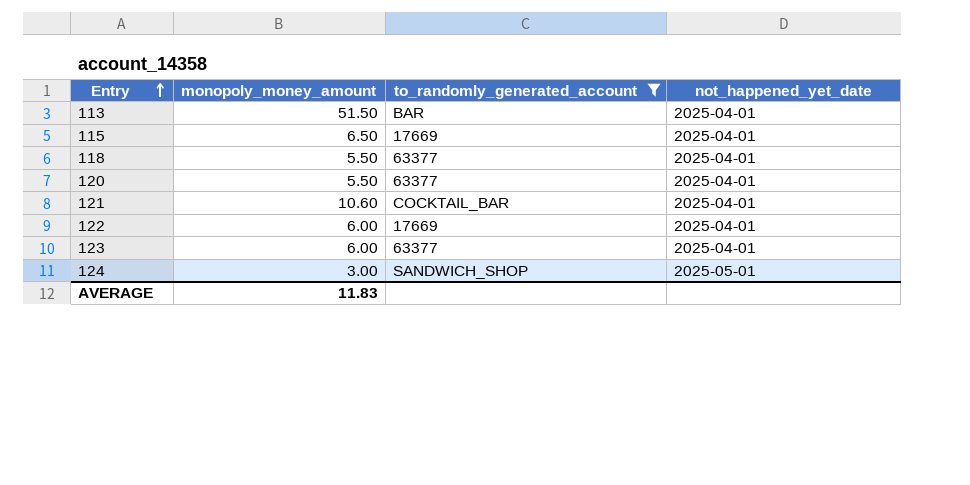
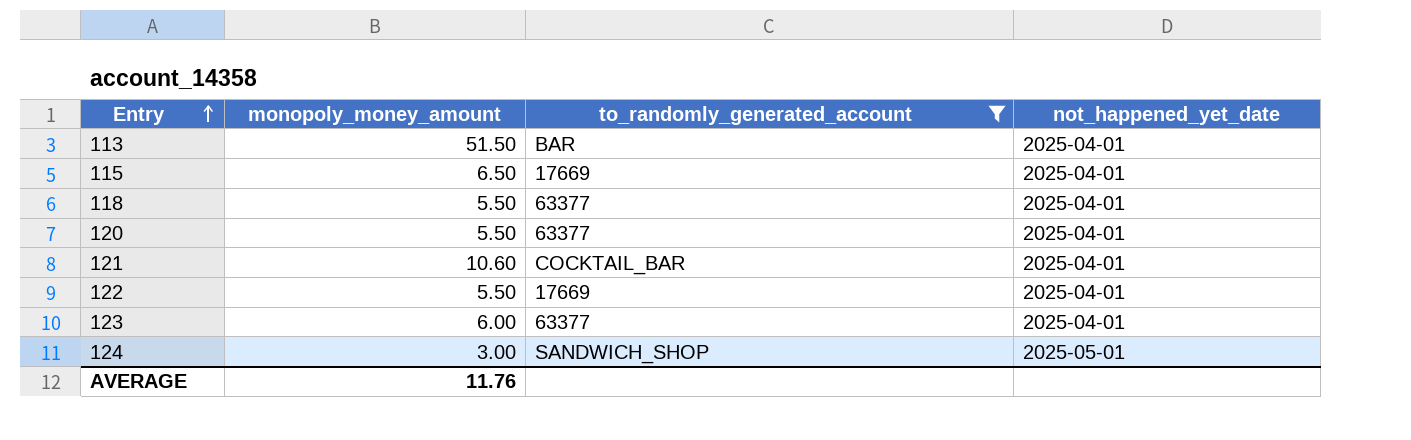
122 | monopoly_money_amount: 6.00 -> 5.50
AVERAGE | monopoly_money_amount: 11.83 -> 11.76

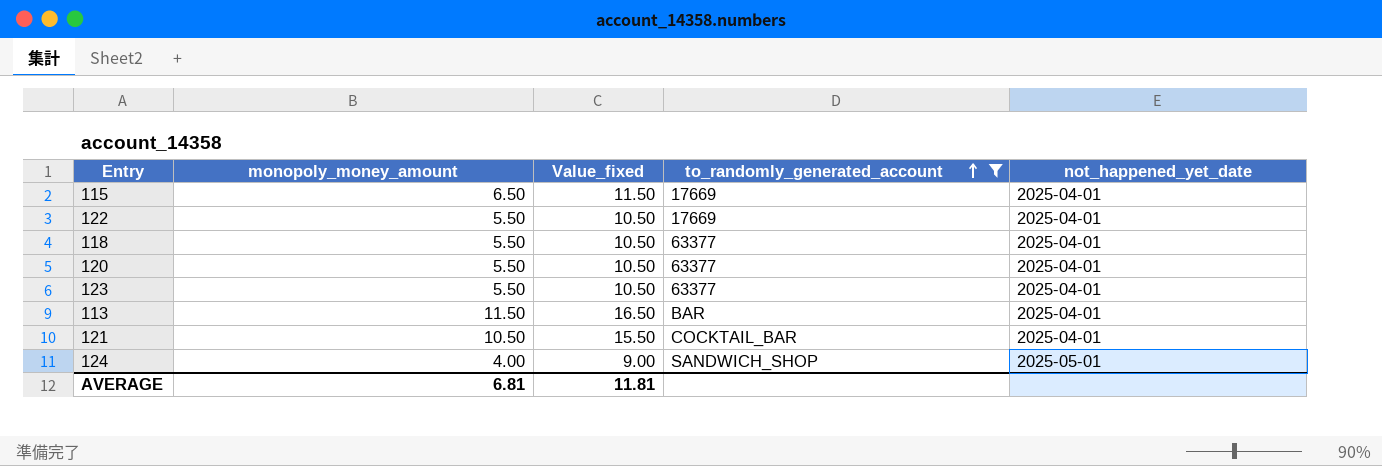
row order: Entry ascending -> to_randomly_generated_account ascending
column Value_fixed | formula: none -> [monopoly_money_amount] + 5
123 | monopoly_money_amount: 6.00 -> 5.50
113 | monopoly_money_amount: 51.50 -> 11.50
121 | monopoly_money_amount: 10.60 -> 10.50
124 | monopoly_money_amount: 3.00 -> 4.00
AVERAGE | monopoly_money_amount: 11.76 -> 6.81

